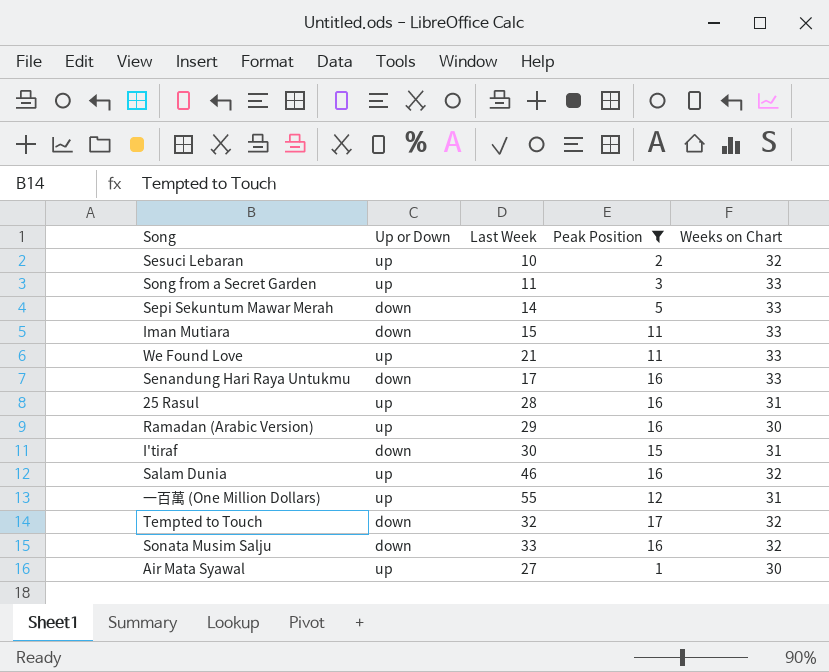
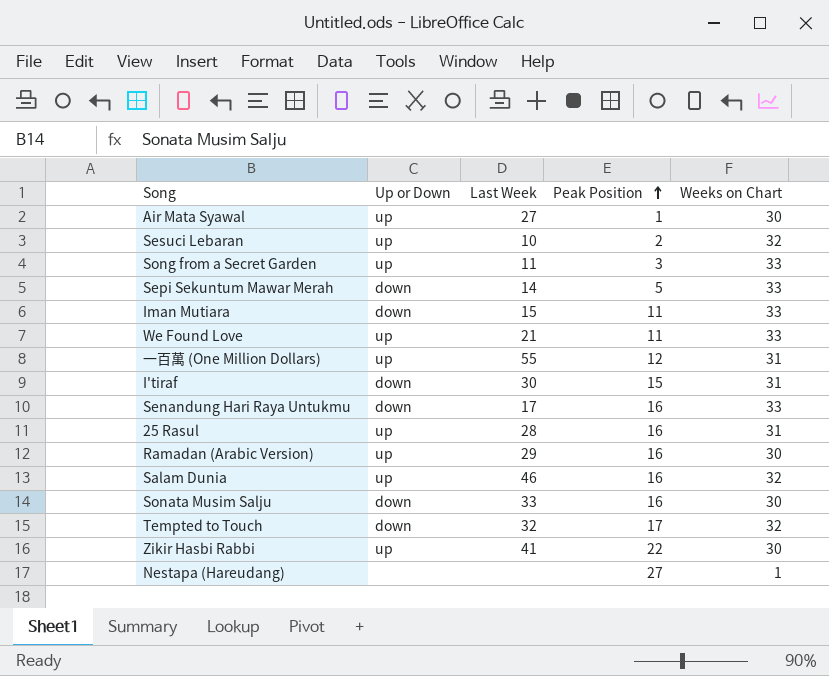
filter: Peak Position <= 17 -> none
row order: none -> Peak Position ascending
Sonata Musim Salju | Weeks on Chart: 32 -> 30

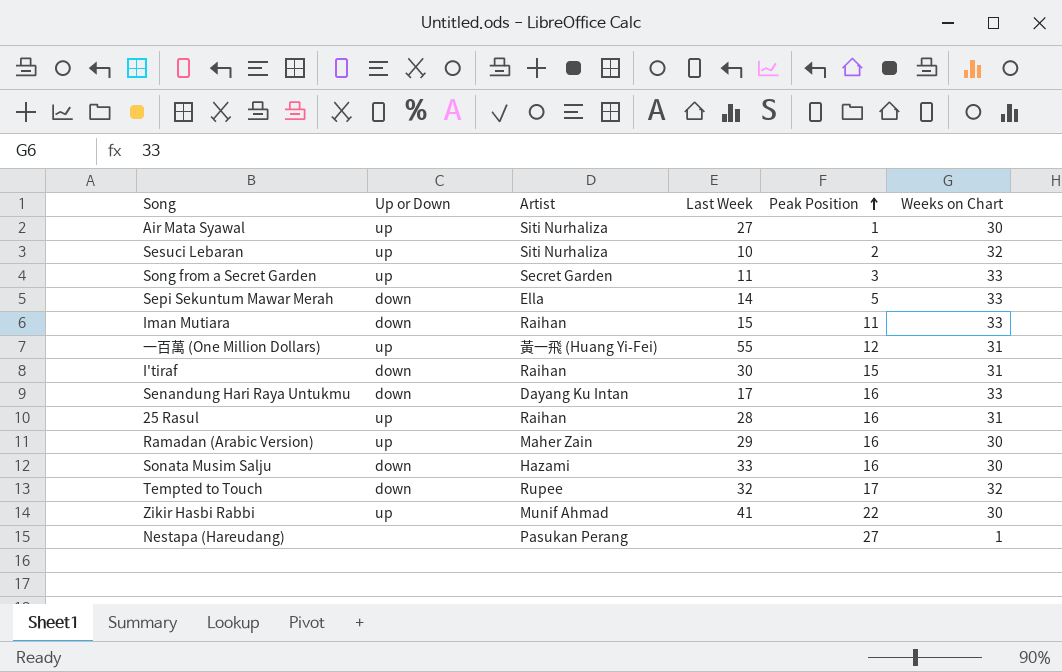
column Artist | position: none -> 3
row We Found Love: up | 21 | 11 | 33 -> none
row Salam Dunia: up | 46 | 16 | 32 -> none

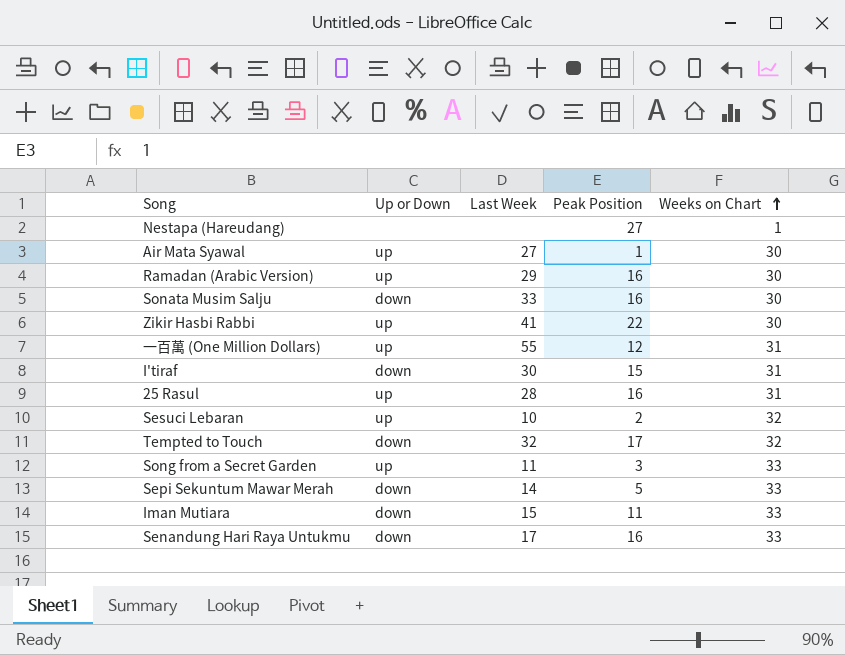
row order: Peak Position ascending -> Weeks on Chart ascending
column Artist | position: 3 -> none

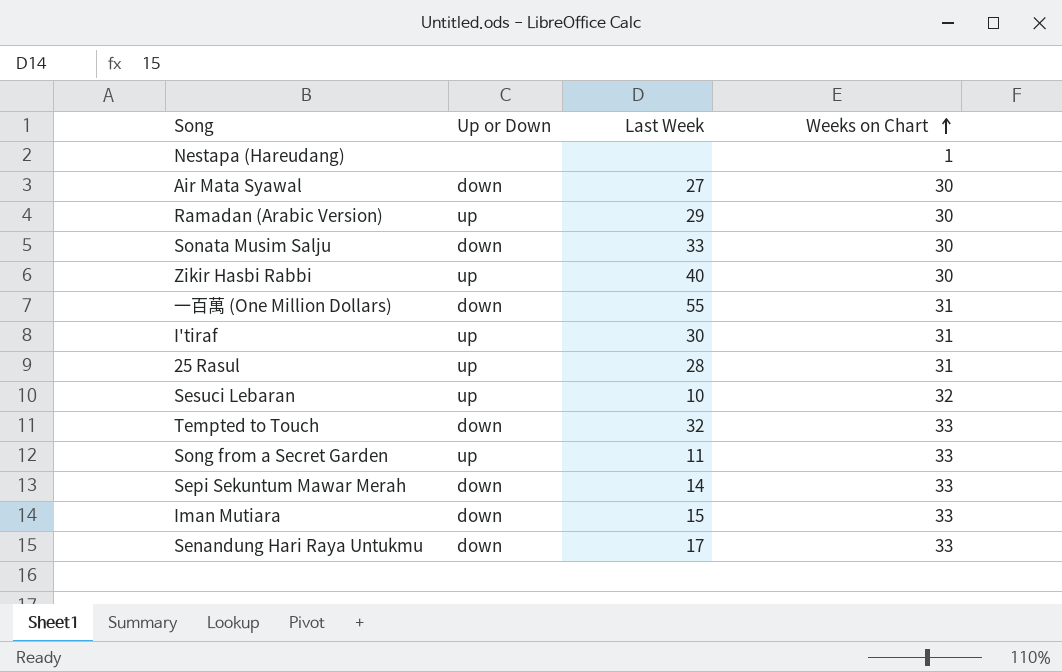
column Peak Position | position: 4 -> none
Air Mata Syawal | Up or Down: up -> down
Zikir Hasbi Rabbi | Last Week: 41 -> 40
一百萬 (One Million Dollars) | Up or Down: up -> down
I'tiraf | Up or Down: down -> up
Tempted to Touch | Weeks on Chart: 32 -> 33

